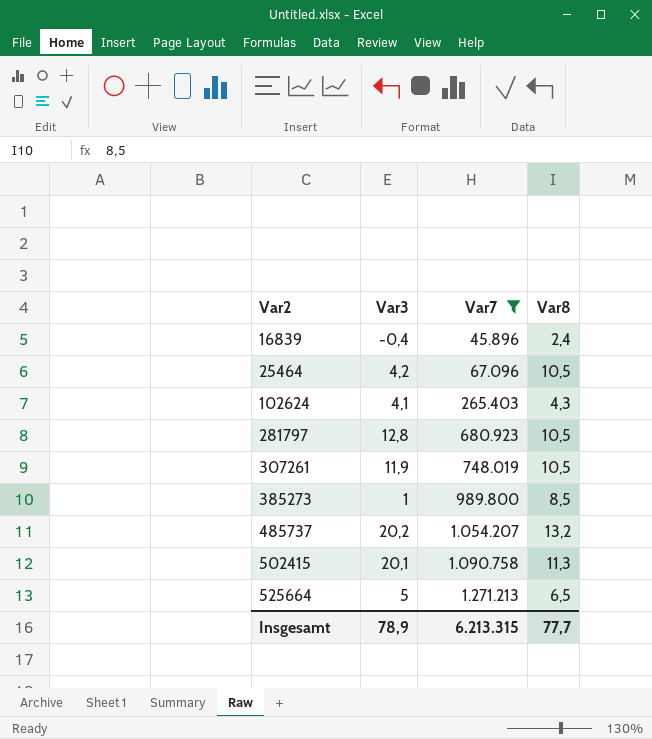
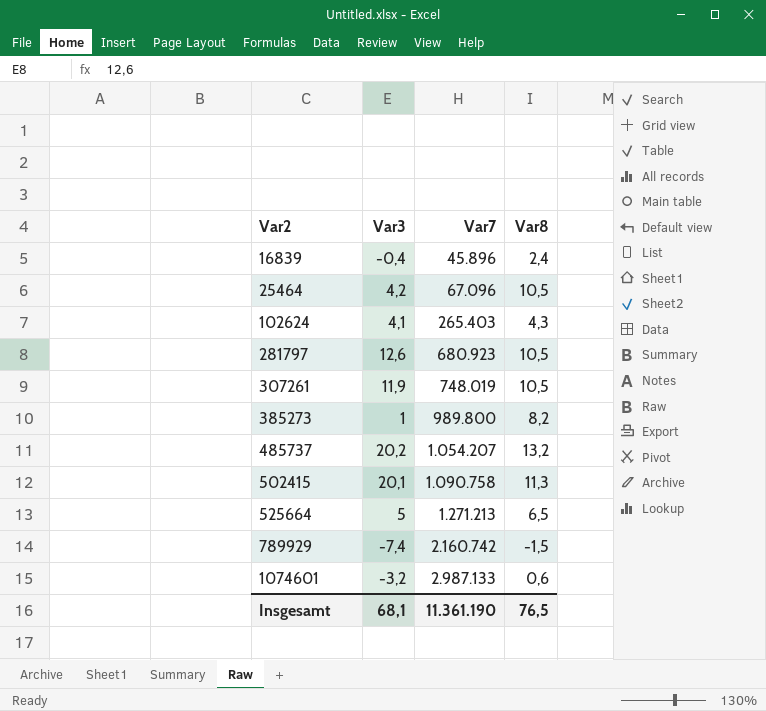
filter: Var7 <= 1.271.213 -> none
281797 | Var3: 12,8 -> 12,6
385273 | Var8: 8,5 -> 8,2
Insgesamt | Var3: 78,9 -> 68,1
Insgesamt | Var7: 6.213.315 -> 11.361.190
Insgesamt | Var8: 77,7 -> 76,5

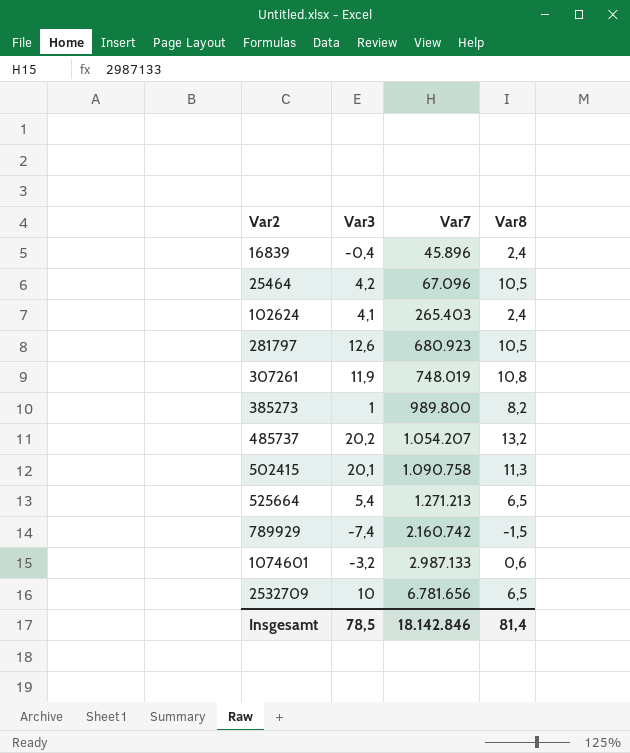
102624 | Var8: 4,3 -> 2,4
307261 | Var8: 10,5 -> 10,8
525664 | Var3: 5 -> 5,4
row 2532709: none -> 10 | 6.781.656 | 6,5
Insgesamt | Var3: 68,1 -> 78,5
Insgesamt | Var7: 11.361.190 -> 18.142.846
Insgesamt | Var8: 76,5 -> 81,4

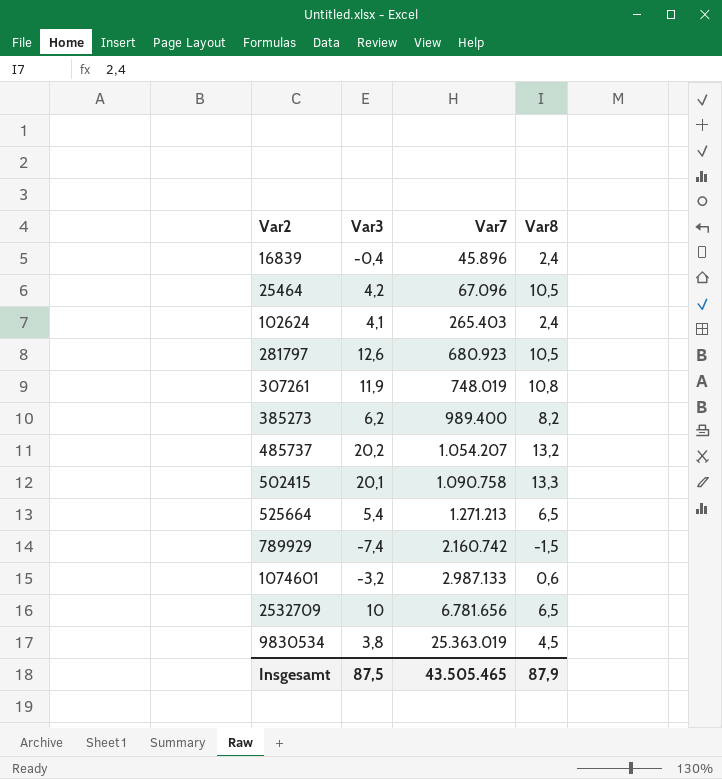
385273 | Var3: 1 -> 6,2
385273 | Var7: 989.800 -> 989.400
502415 | Var8: 11,3 -> 13,3
row 9830534: none -> 3,8 | 25.363.019 | 4,5
Insgesamt | Var3: 78,5 -> 87,5
Insgesamt | Var7: 18.142.846 -> 43.505.465
Insgesamt | Var8: 81,4 -> 87,9

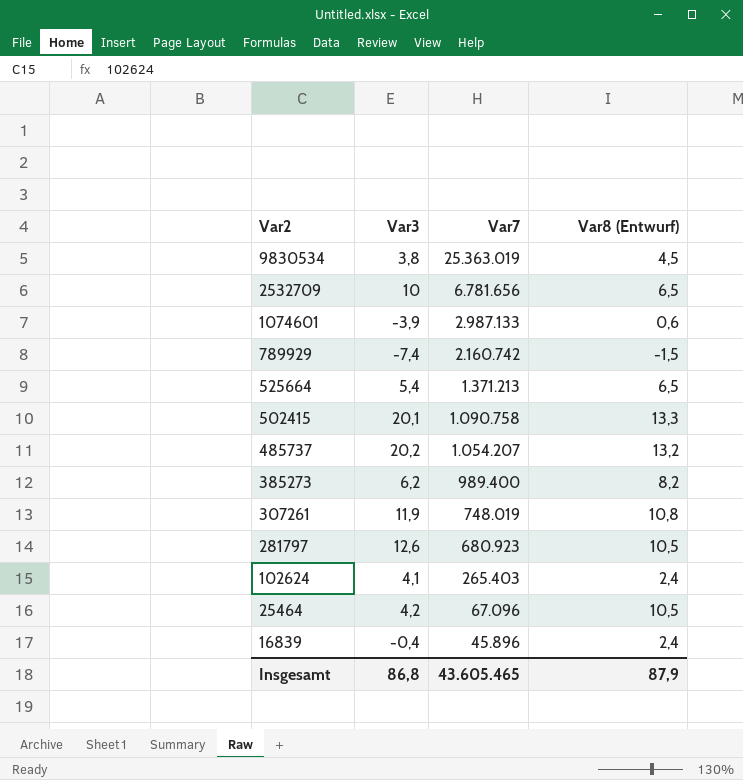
row order: Var2 ascending -> Var2 descending
column name: Var8 -> Var8 (Entwurf)
1074601 | Var3: -3,2 -> -3,9
525664 | Var7: 1.271.213 -> 1.371.213
Insgesamt | Var3: 87,5 -> 86,8
Insgesamt | Var7: 43.505.465 -> 43.605.465

